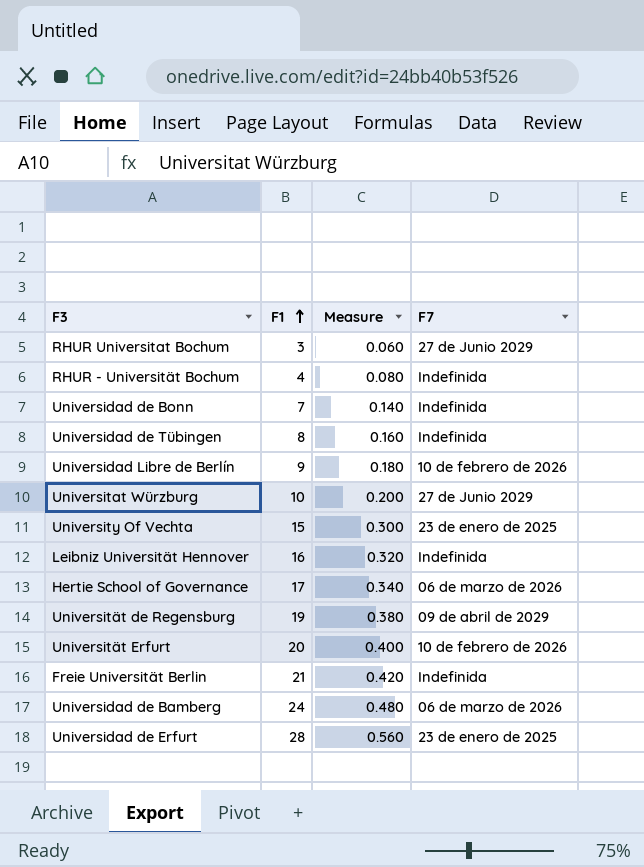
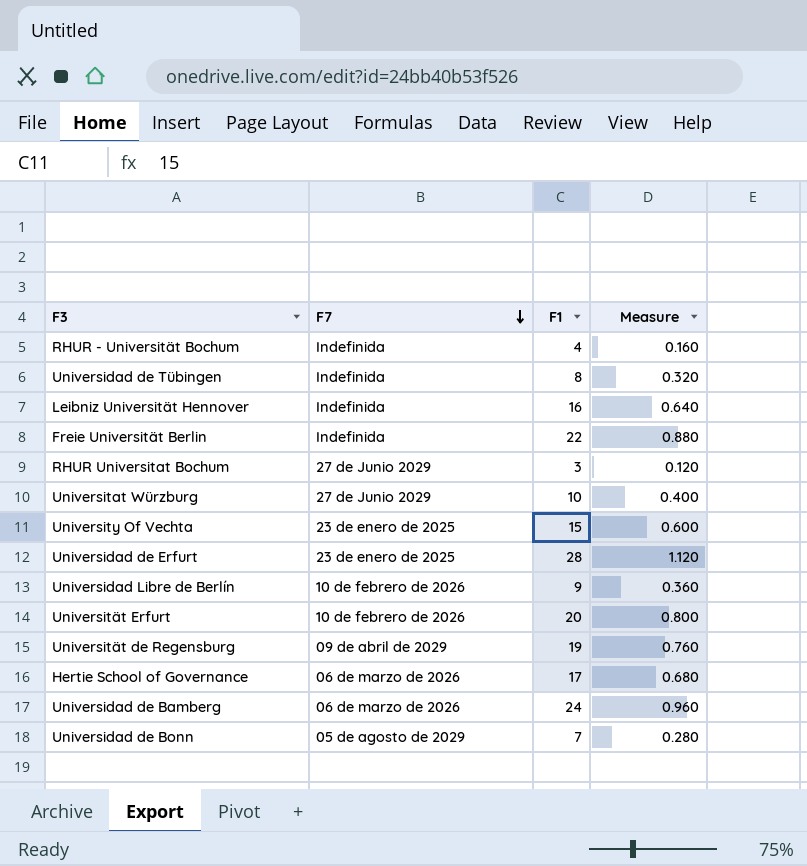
row order: F1 ascending -> F7 descending
column F7 | position: 4 -> 2
column Measure | formula: [F1] * 0.02 -> [F1] * 0.04
Freie Universität Berlin | F1: 21 -> 22
Universidad de Bonn | F7: Indefinida -> 05 de agosto de 2029

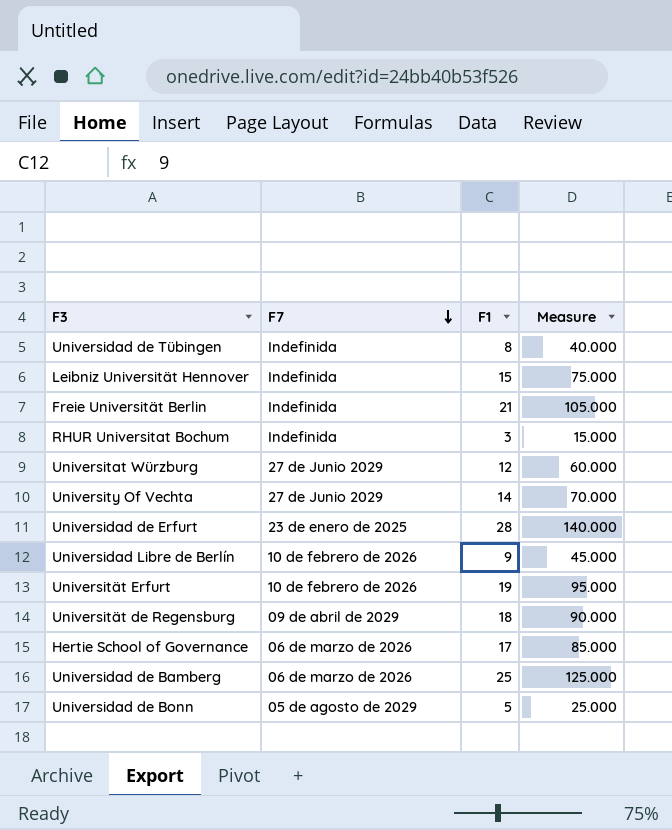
column Measure | formula: [F1] * 0.04 -> [F1] * 5
row RHUR - Universität Bochum: Indefinida | 4 | 0.160 -> none
Leibniz Universität Hennover | F1: 16 -> 15
Freie Universität Berlin | F1: 22 -> 21
RHUR Universitat Bochum | F7: 27 de Junio 2029 -> Indefinida
Universitat Würzburg | F1: 10 -> 12
University Of Vechta | F7: 23 de enero de 2025 -> 27 de Junio 2029
University Of Vechta | F1: 15 -> 14
Universität Erfurt | F1: 20 -> 19
Universität de Regensburg | F1: 19 -> 18
Universidad de Bamberg | F1: 24 -> 25
Universidad de Bonn | F1: 7 -> 5

